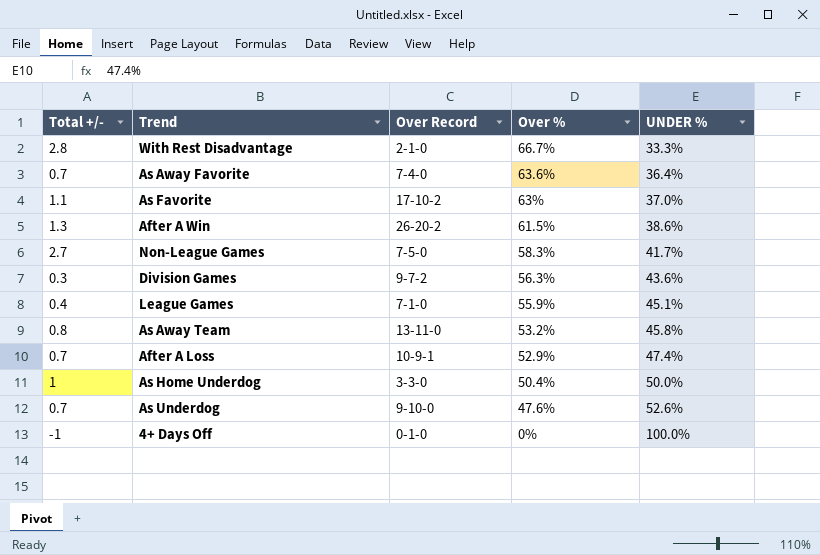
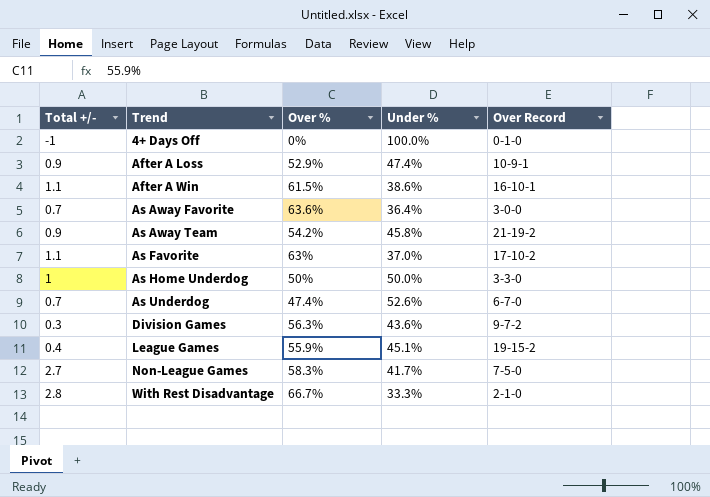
row order: Over % descending -> Trend ascending
column name: UNDER % -> Under %
column Over Record | position: 3 -> 5
After A Loss | Total +/-: 0.7 -> 0.9
After A Win | Total +/-: 1.3 -> 1.1
After A Win | Over Record: 26-20-2 -> 16-10-1
As Away Favorite | Over Record: 7-4-0 -> 3-0-0
As Away Team | Total +/-: 0.8 -> 0.9
As Away Team | Over %: 53.2% -> 54.2%
As Away Team | Over Record: 13-11-0 -> 21-19-2
As Home Underdog | Over %: 50.4% -> 50%
As Underdog | Over %: 47.6% -> 47.4%
As Underdog | Over Record: 9-10-0 -> 6-7-0
League Games | Over Record: 7-1-0 -> 19-15-2

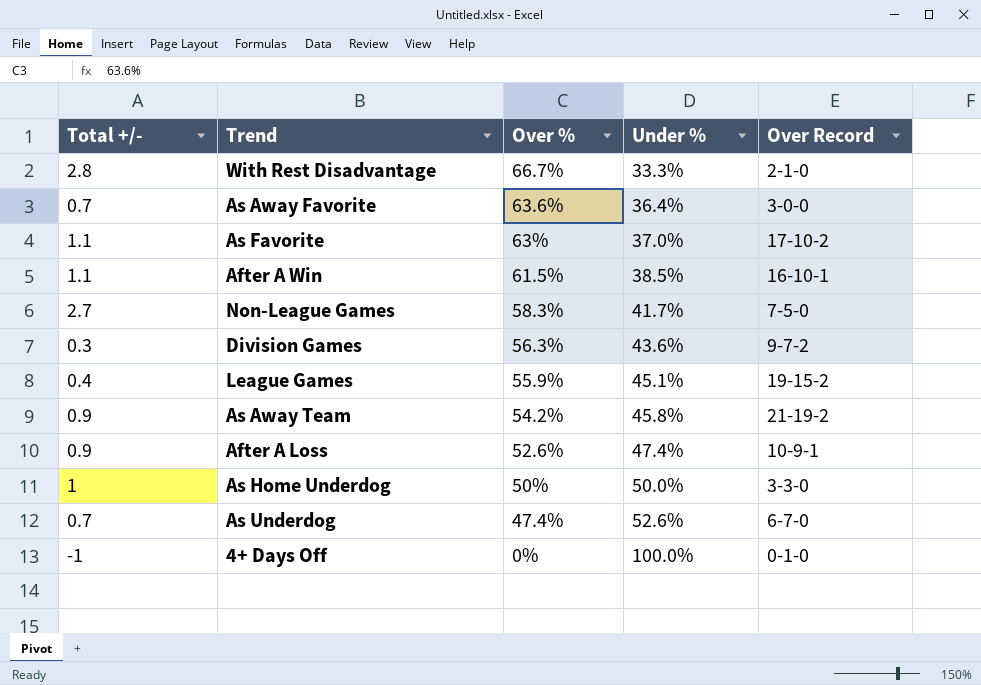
row order: Trend ascending -> Over % descending
After A Win | Under %: 38.6% -> 38.5%
After A Loss | Over %: 52.9% -> 52.6%

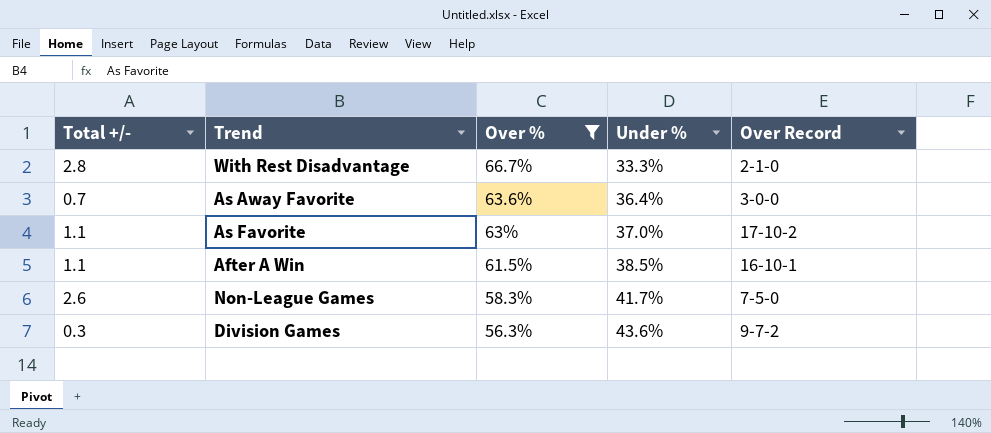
filter: none -> Over % >= 56.3%
Non-League Games | Total +/-: 2.7 -> 2.6

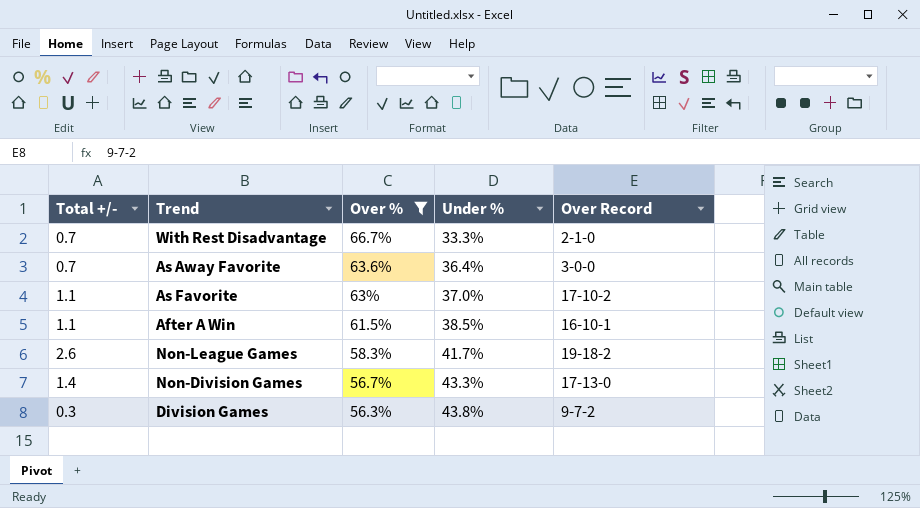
With Rest Disadvantage | Total +/-: 2.8 -> 0.7
Non-League Games | Over Record: 7-5-0 -> 19-18-2
row Non-Division Games: none -> 1.4 | 56.7% | 43.3% | 17-13-0
Division Games | Under %: 43.6% -> 43.8%

